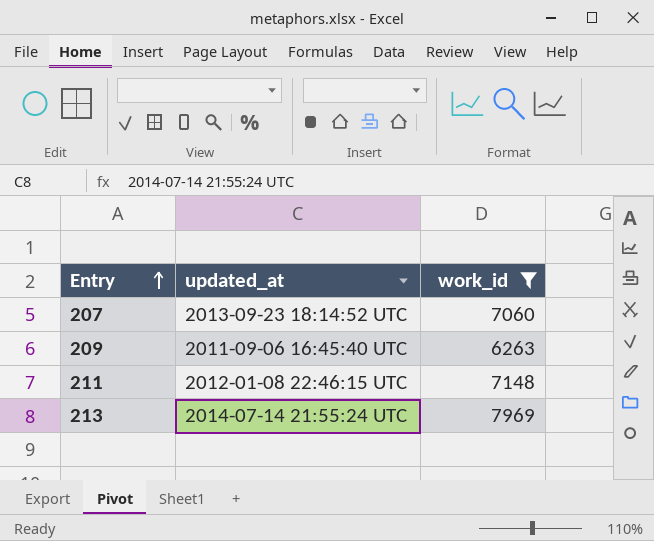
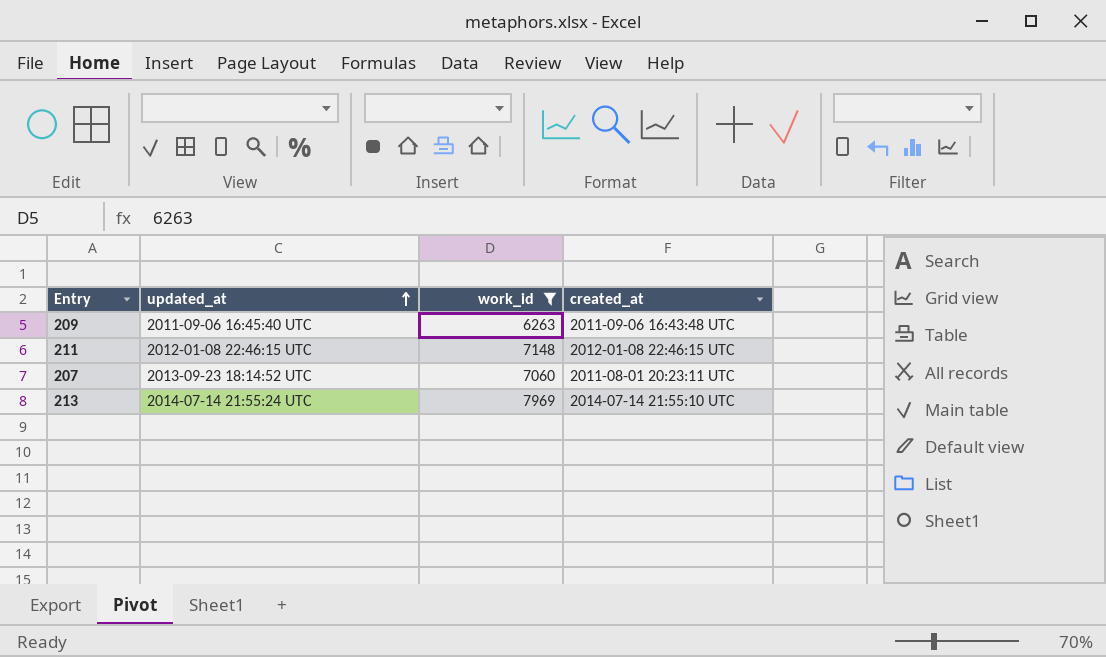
row order: Entry ascending -> updated_at ascending
column created_at | position: none -> 4

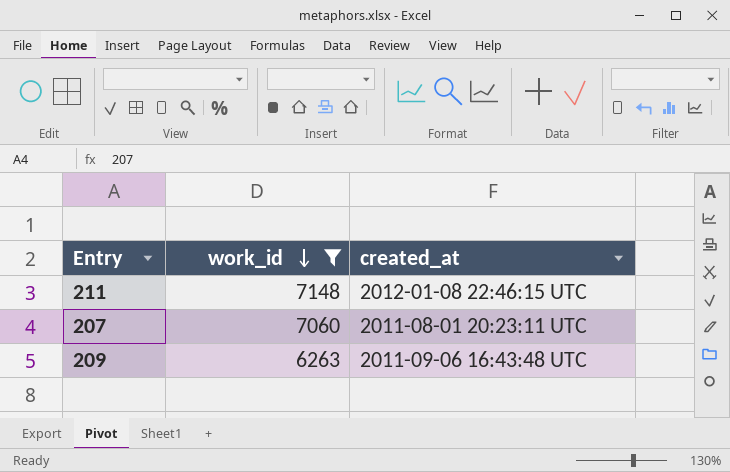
row order: updated_at ascending -> work_id descending
column updated_at | position: 2 -> none
row 213: 2014-07-14 21:55:24 UTC | 7969 | 2014-07-14 21:55:10 UTC -> none

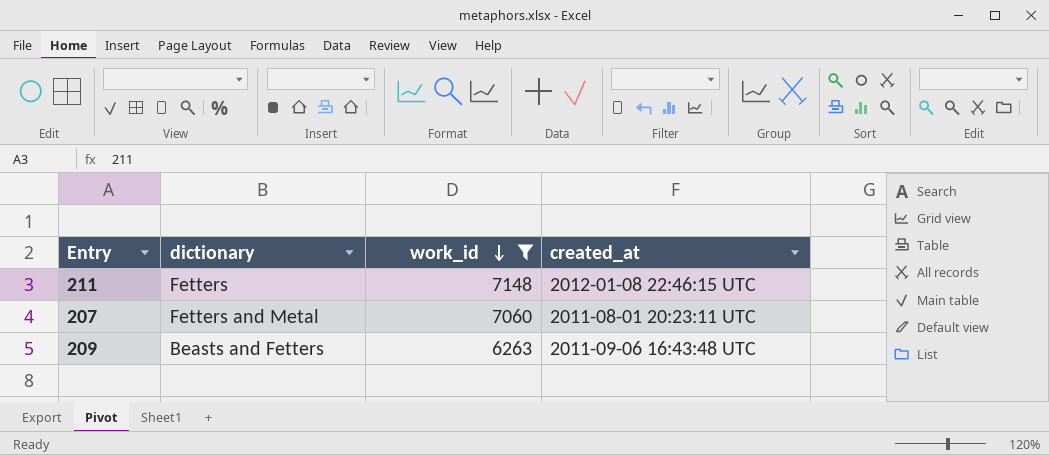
column dictionary | position: none -> 2

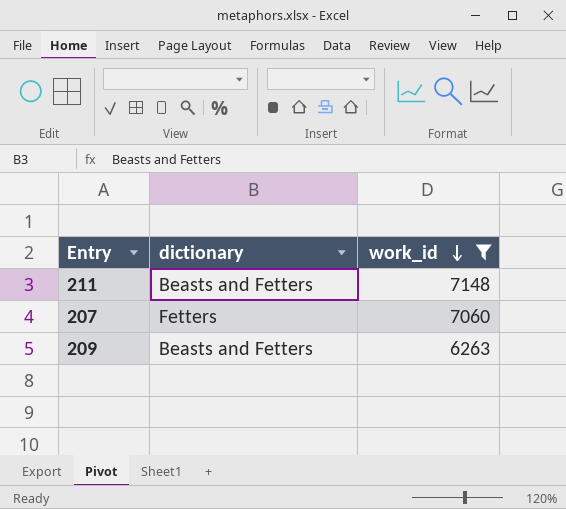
column created_at | position: 4 -> none
211 | dictionary: Fetters -> Beasts and Fetters
207 | dictionary: Fetters and Metal -> Fetters

